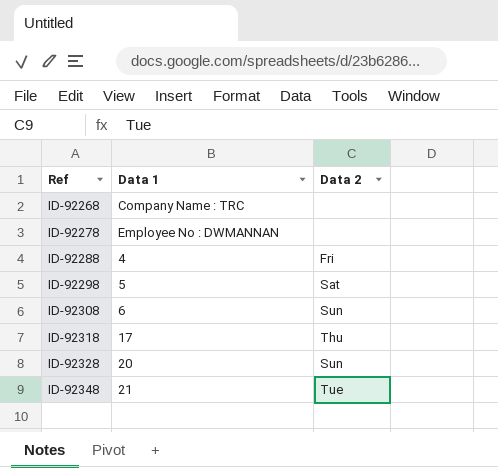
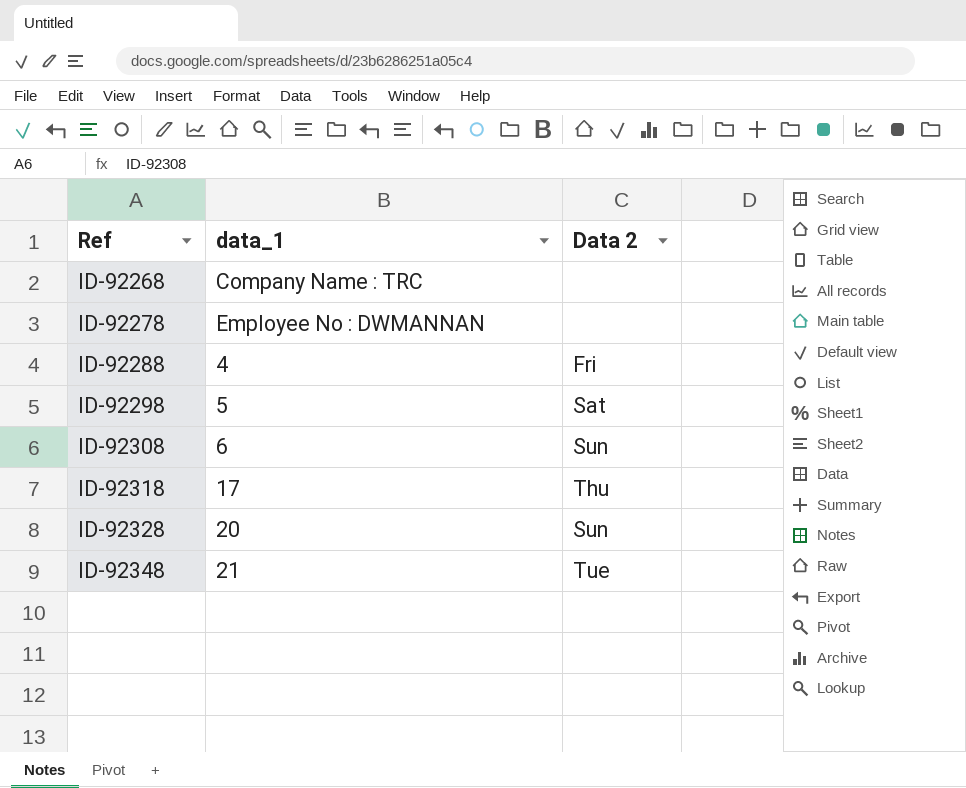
column name: Data 1 -> data_1

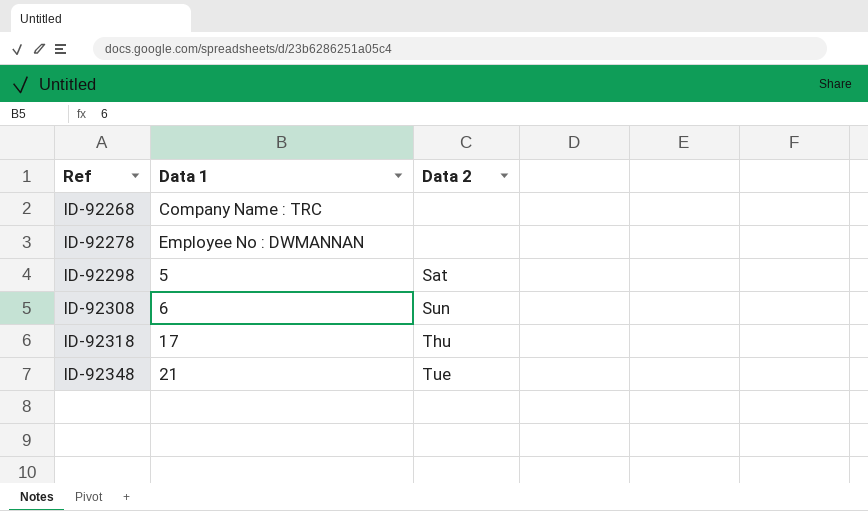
column name: data_1 -> Data 1
row ID-92288: 4 | Fri -> none
row ID-92328: 20 | Sun -> none

